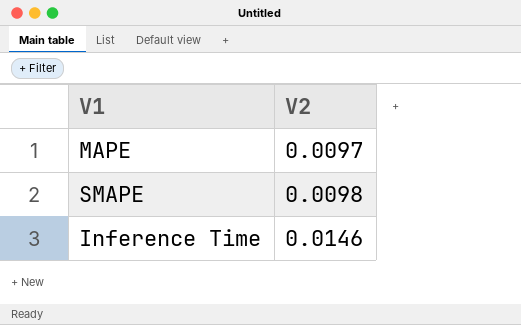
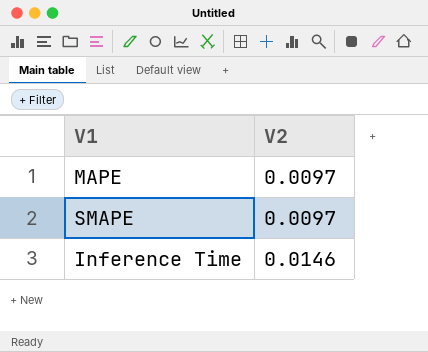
SMAPE | V2: 0.0098 -> 0.0097

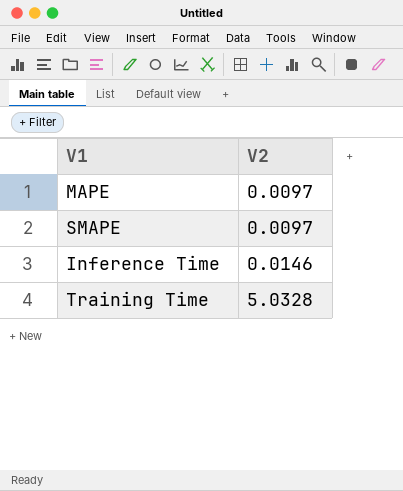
row Training Time: none -> 5.0328

